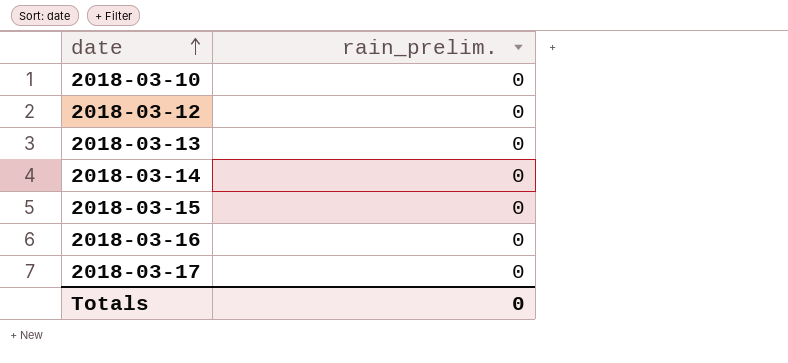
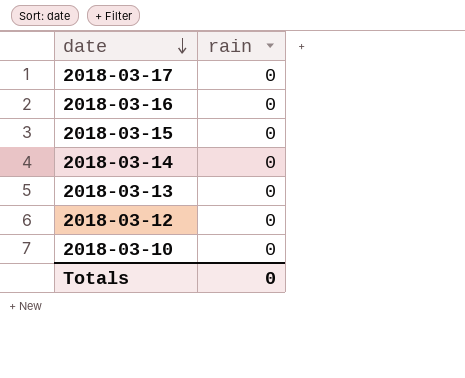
row order: date ascending -> date descending
column name: rain_prelim. -> rain

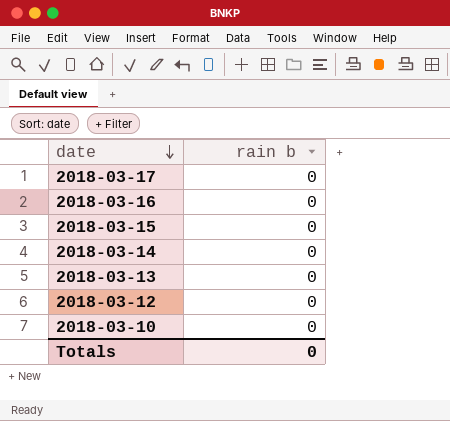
column name: rain -> rain b

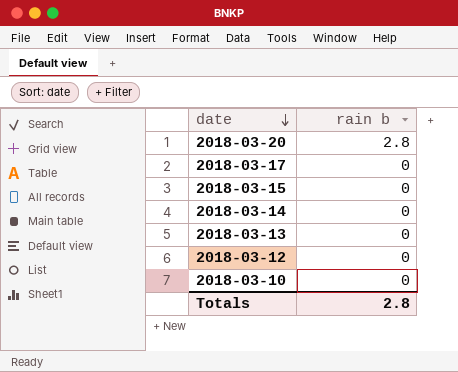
row 2018-03-16: 0 -> none
row 2018-03-20: none -> 2.8
Totals | rain b: 0 -> 2.8

